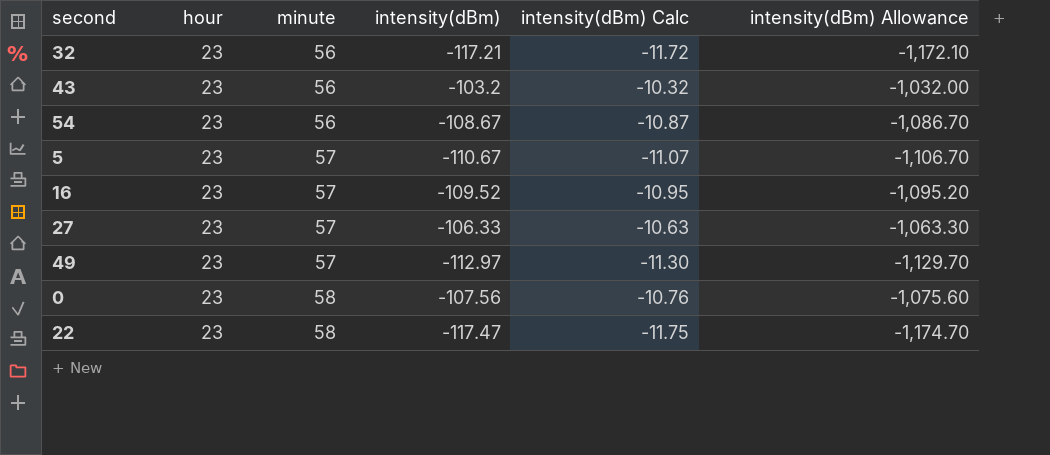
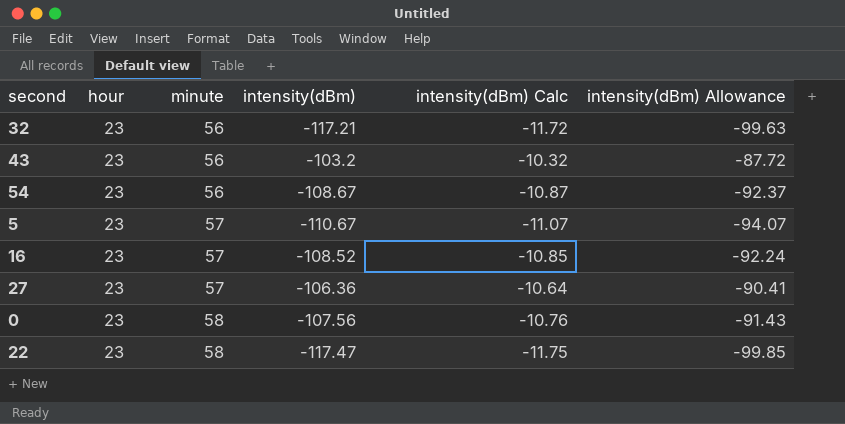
column intensity(dBm) Allowance | formula: [intensity(dBm)] * 10 -> [intensity(dBm)] * 0.85
row 49: 23 | 57 | -112.97 | -11.30 | -1,129.70 -> none
16 | intensity(dBm): -109.52 -> -108.52
16 | intensity(dBm) Calc: -10.95 -> -10.85
27 | intensity(dBm): -106.33 -> -106.36
27 | intensity(dBm) Calc: -10.63 -> -10.64

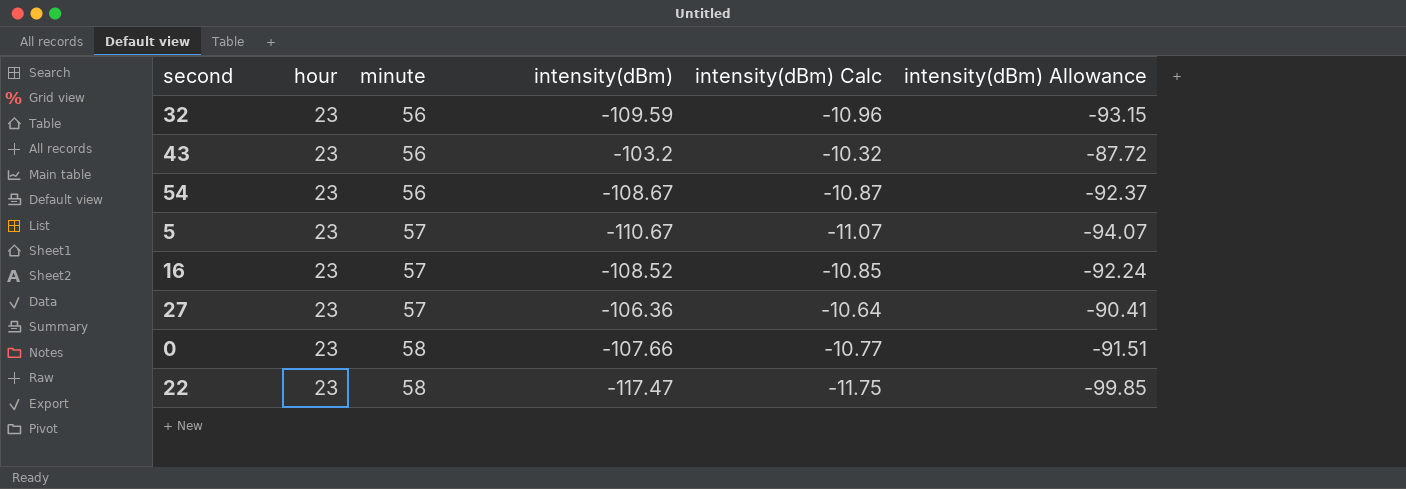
32 | intensity(dBm): -117.21 -> -109.59
32 | intensity(dBm) Calc: -11.72 -> -10.96
32 | intensity(dBm) Allowance: -99.63 -> -93.15
0 | intensity(dBm): -107.56 -> -107.66
0 | intensity(dBm) Calc: -10.76 -> -10.77
0 | intensity(dBm) Allowance: -91.43 -> -91.51

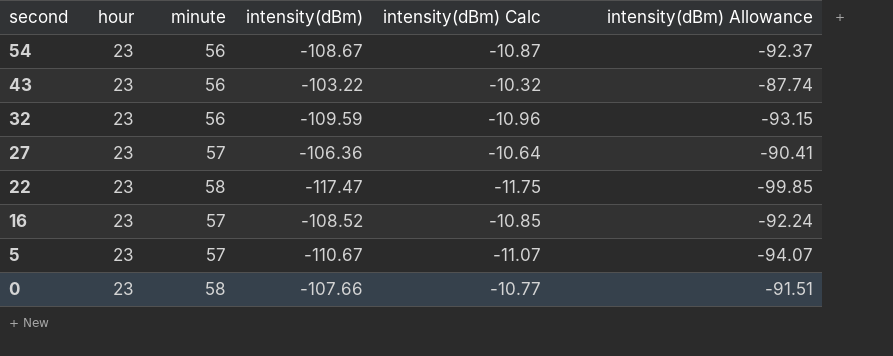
row order: minute ascending -> second descending
43 | intensity(dBm): -103.2 -> -103.22
43 | intensity(dBm) Allowance: -87.72 -> -87.74

